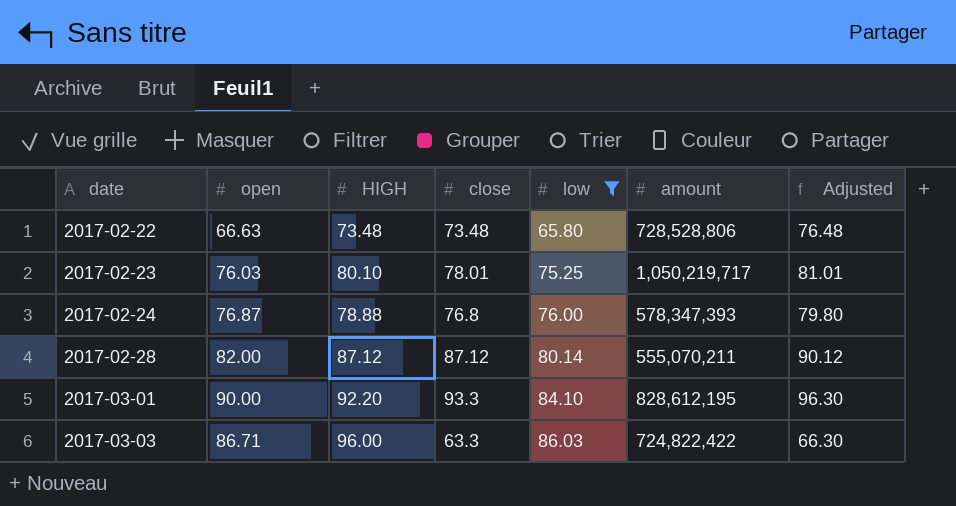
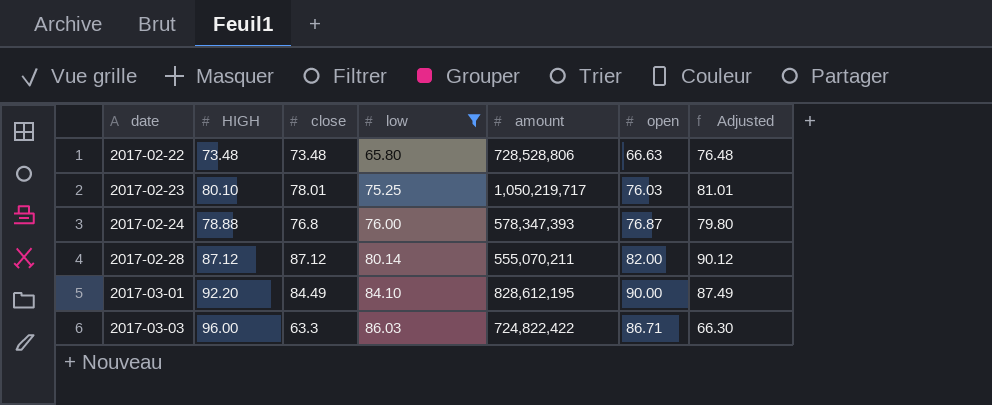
column open | position: 2 -> 6
2017-03-01 | close: 93.3 -> 84.49
2017-03-01 | Adjusted: 96.30 -> 87.49

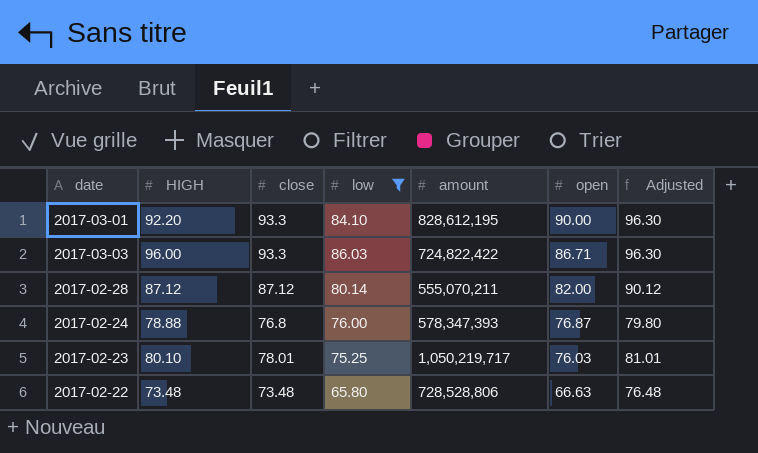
row order: date ascending -> open descending
2017-03-01 | close: 84.49 -> 93.3
2017-03-01 | Adjusted: 87.49 -> 96.30
2017-03-03 | close: 63.3 -> 93.3
2017-03-03 | Adjusted: 66.30 -> 96.30

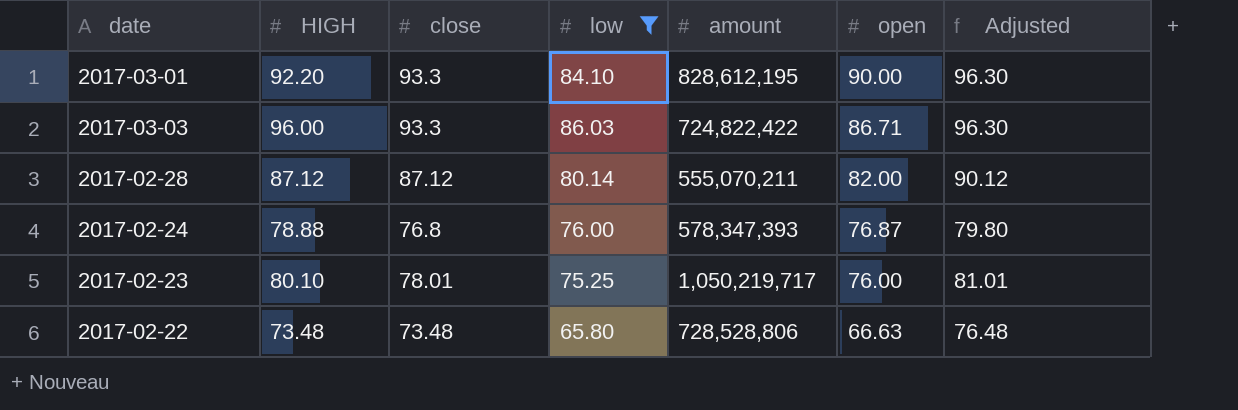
2017-02-23 | open: 76.03 -> 76.00

